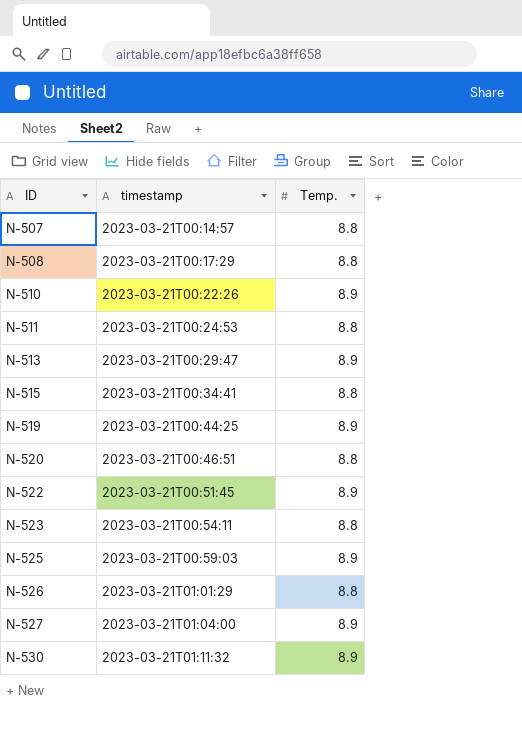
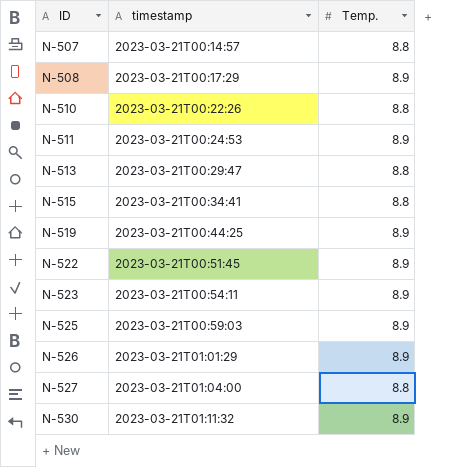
row N-520: 2023-03-21T00:46:51 | 8.8 -> none
N-508 | Temp.: 8.8 -> 8.9
N-510 | Temp.: 8.9 -> 8.8
N-511 | Temp.: 8.8 -> 8.9
N-513 | Temp.: 8.9 -> 8.8
N-523 | Temp.: 8.8 -> 8.9
N-526 | Temp.: 8.8 -> 8.9
N-527 | Temp.: 8.9 -> 8.8

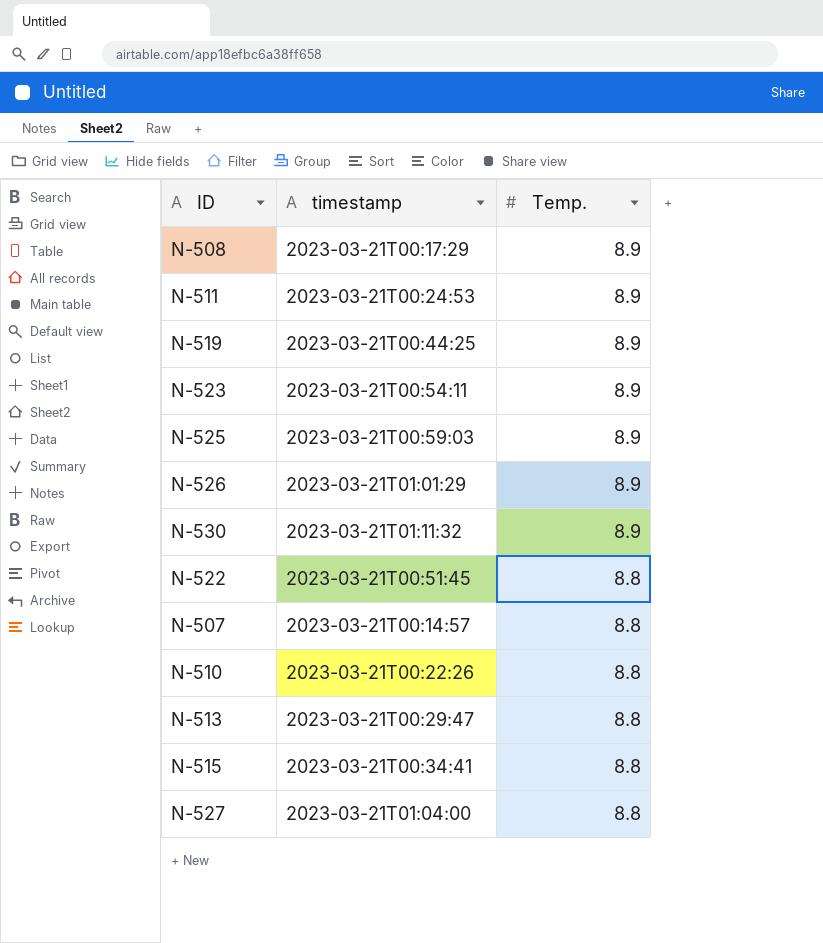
row order: ID ascending -> Temp. descending
N-522 | Temp.: 8.9 -> 8.8

